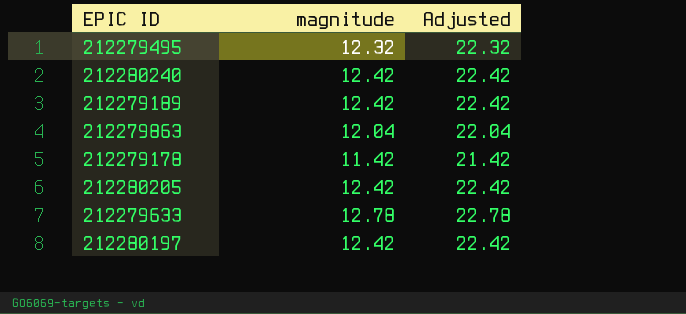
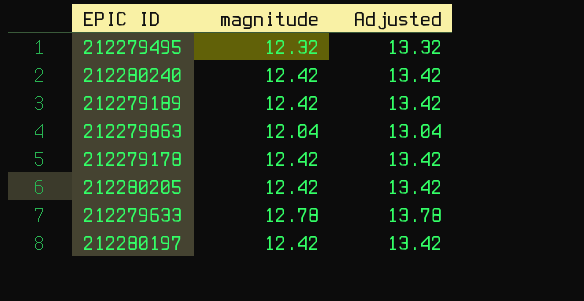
column Adjusted | formula: [magnitude] + 10 -> [magnitude] + 1
212279178 | magnitude: 11.42 -> 12.42

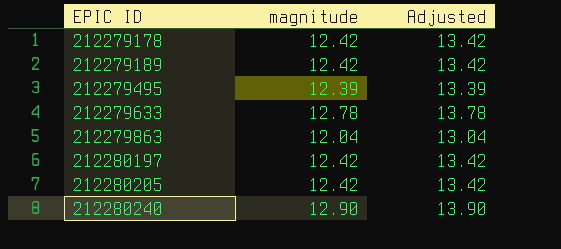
row order: none -> EPIC ID ascending
212279495 | magnitude: 12.32 -> 12.39
212279495 | Adjusted: 13.32 -> 13.39
212280240 | magnitude: 12.42 -> 12.90
212280240 | Adjusted: 13.42 -> 13.90

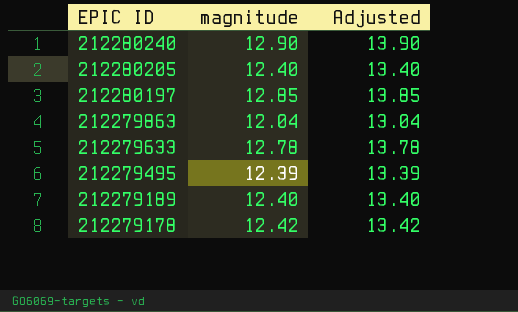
row order: EPIC ID ascending -> EPIC ID descending
212280205 | magnitude: 12.42 -> 12.40
212280205 | Adjusted: 13.42 -> 13.40
212280197 | magnitude: 12.42 -> 12.85
212280197 | Adjusted: 13.42 -> 13.85
212279189 | magnitude: 12.42 -> 12.40
212279189 | Adjusted: 13.42 -> 13.40

